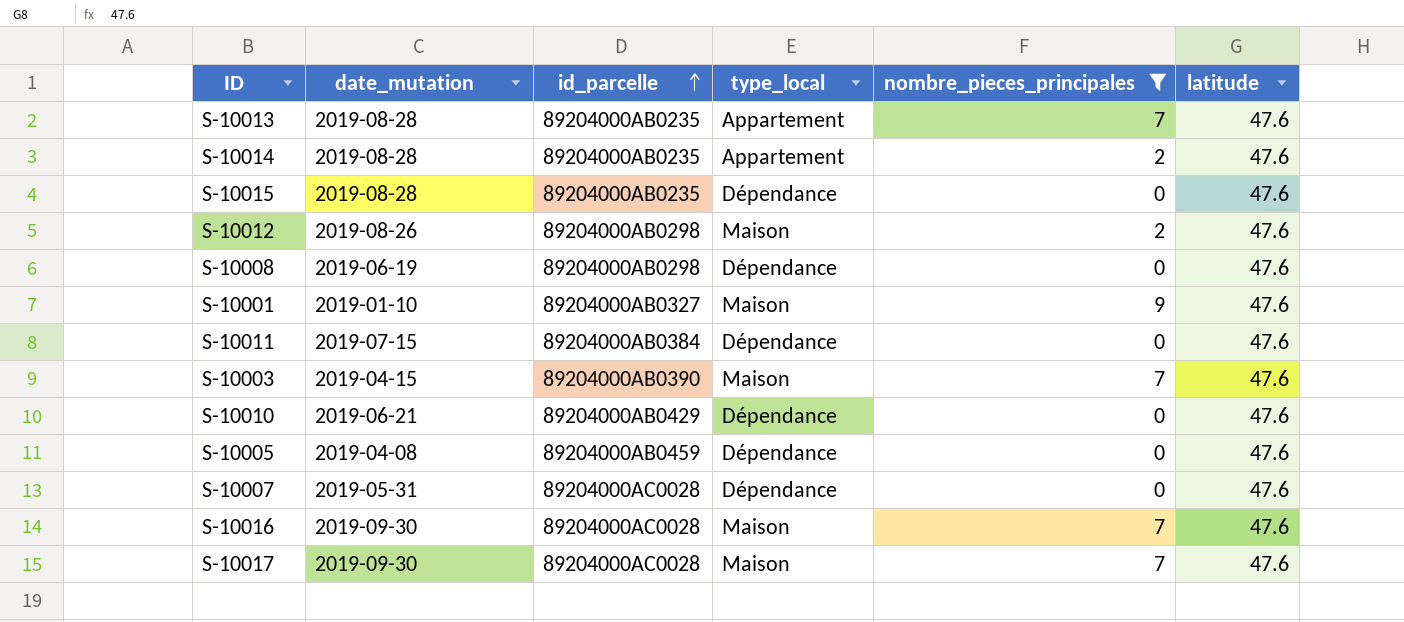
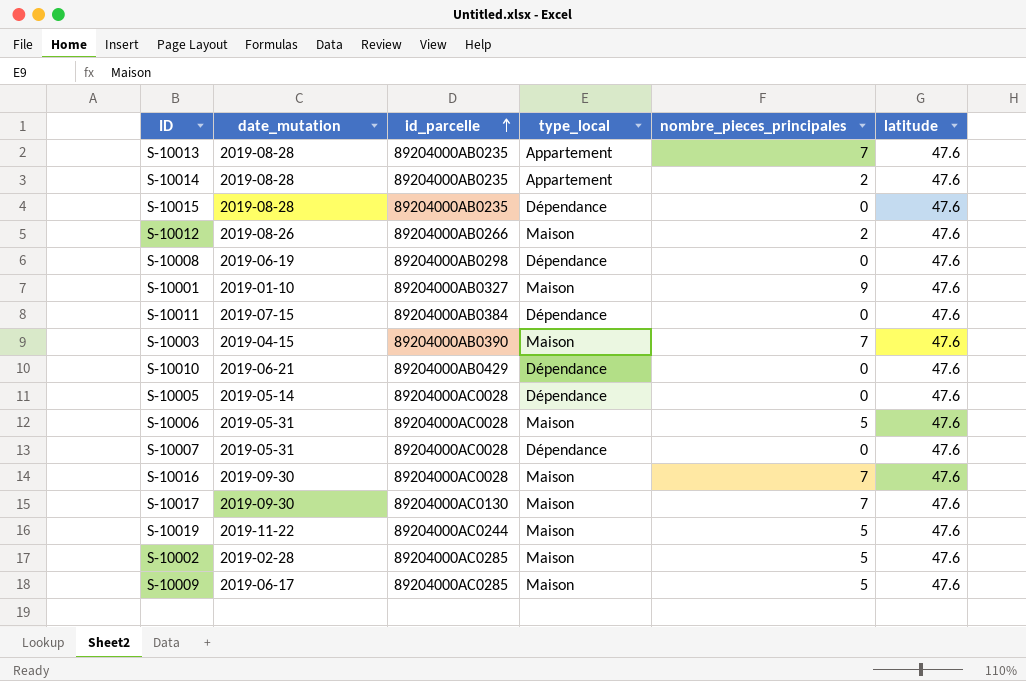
filter: nombre_pieces_principales != 5 -> none
S-10012 | id_parcelle: 89204000AB0298 -> 89204000AB0266
S-10005 | date_mutation: 2019-04-08 -> 2019-05-14
S-10005 | id_parcelle: 89204000AB0459 -> 89204000AC0028
S-10017 | id_parcelle: 89204000AC0028 -> 89204000AC0130

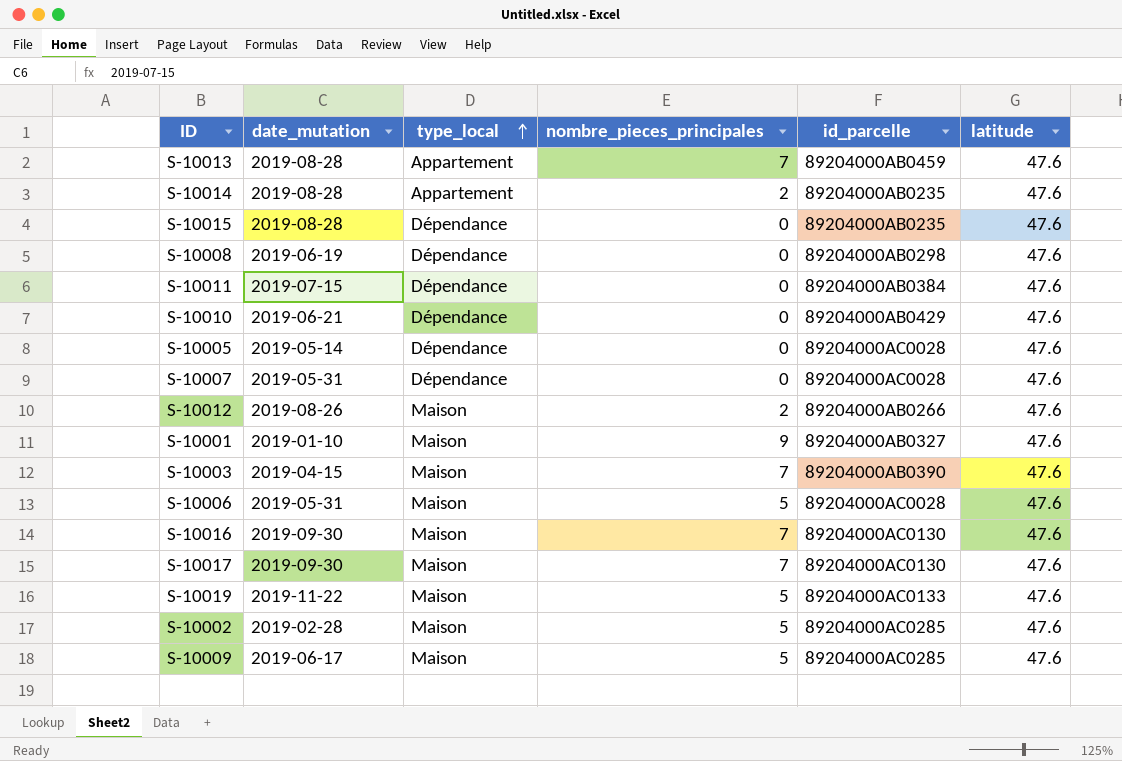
row order: id_parcelle ascending -> type_local ascending
column id_parcelle | position: 3 -> 5
S-10013 | id_parcelle: 89204000AB0235 -> 89204000AB0459
S-10016 | id_parcelle: 89204000AC0028 -> 89204000AC0130
S-10019 | id_parcelle: 89204000AC0244 -> 89204000AC0133

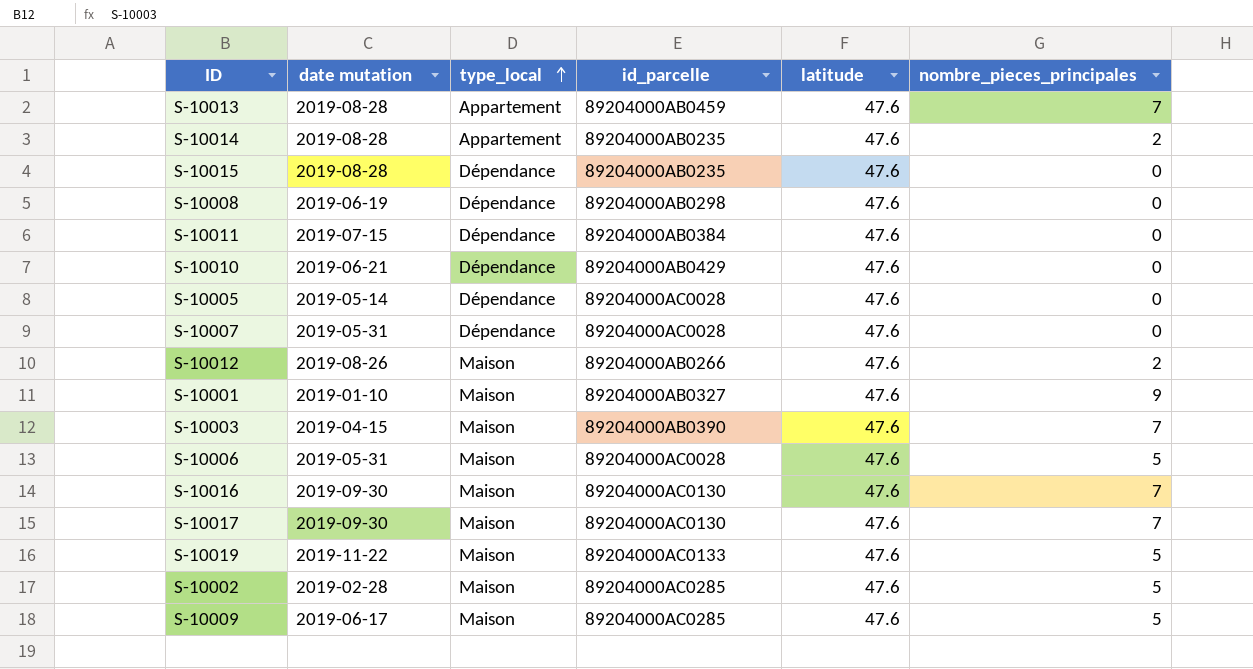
column name: date_mutation -> date mutation
column nombre_pieces_principales | position: 4 -> 6

